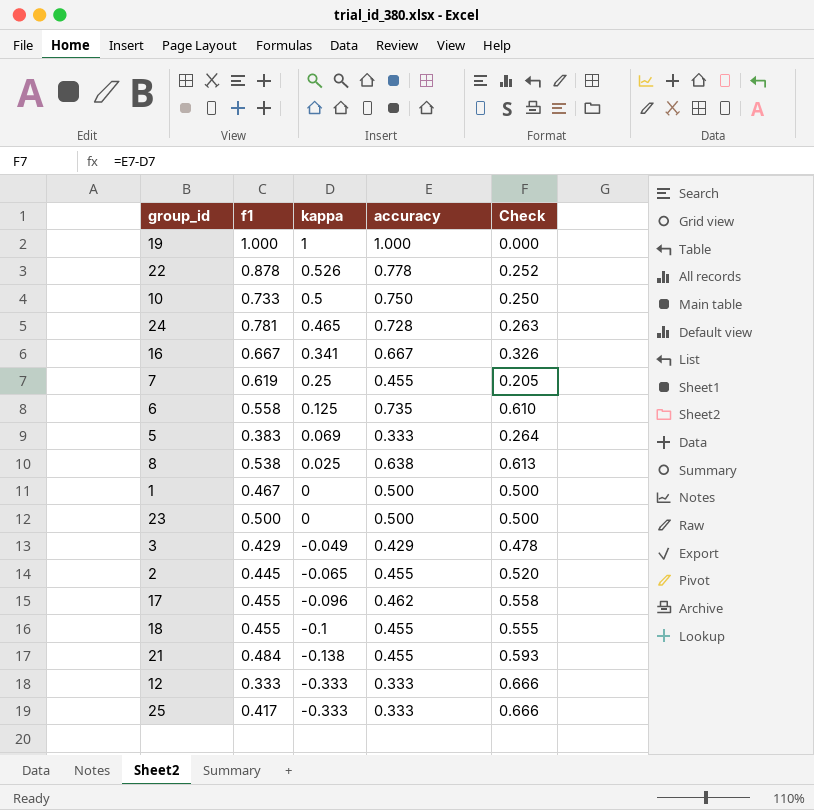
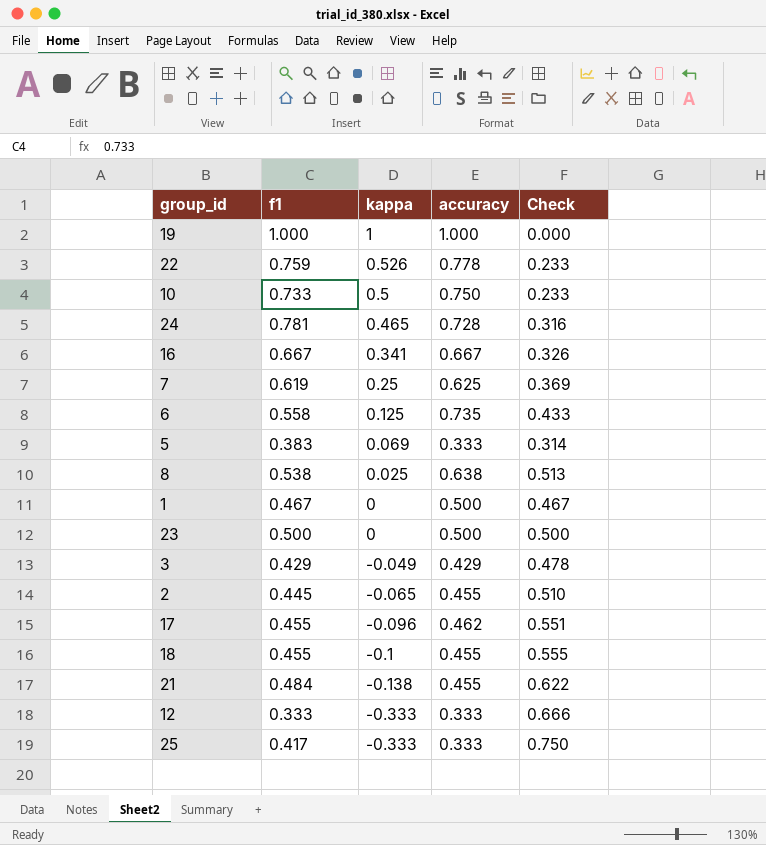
column Check | formula: [accuracy] - [kappa] -> [f1] - [kappa]
22 | f1: 0.878 -> 0.759
7 | accuracy: 0.455 -> 0.625

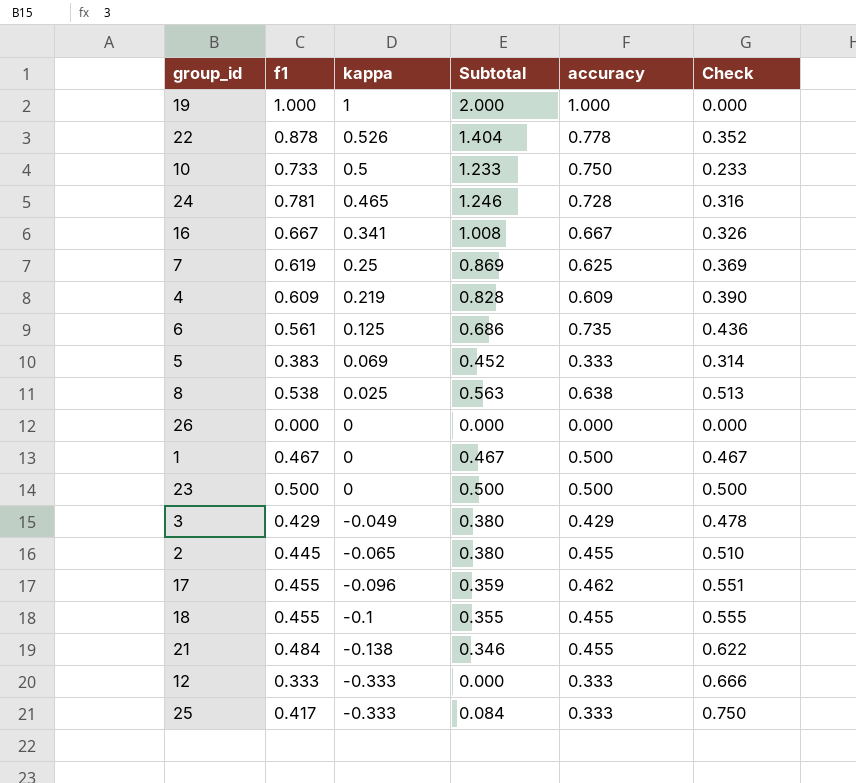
column Subtotal | formula: none -> [f1] + [kappa]
22 | f1: 0.759 -> 0.878
22 | Check: 0.233 -> 0.352
row 4: none -> 0.609 | 0.219 | 0.828 | 0.609 | 0.390
6 | f1: 0.558 -> 0.561
6 | Check: 0.433 -> 0.436
row 26: none -> 0.000 | 0 | 0.000 | 0.000 | 0.000

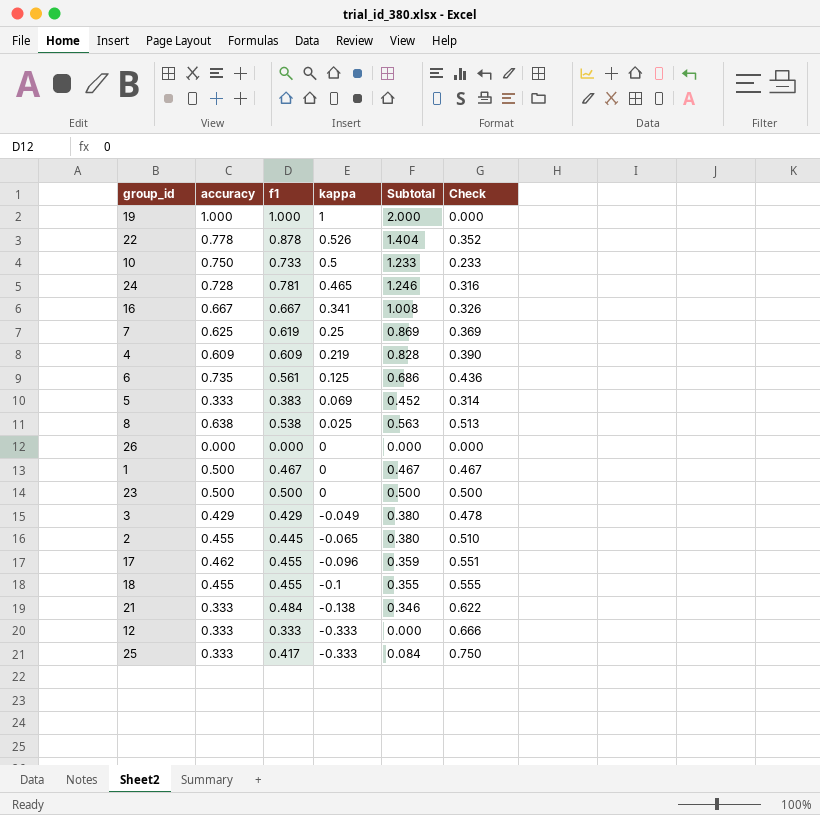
column accuracy | position: 5 -> 2
21 | accuracy: 0.455 -> 0.333

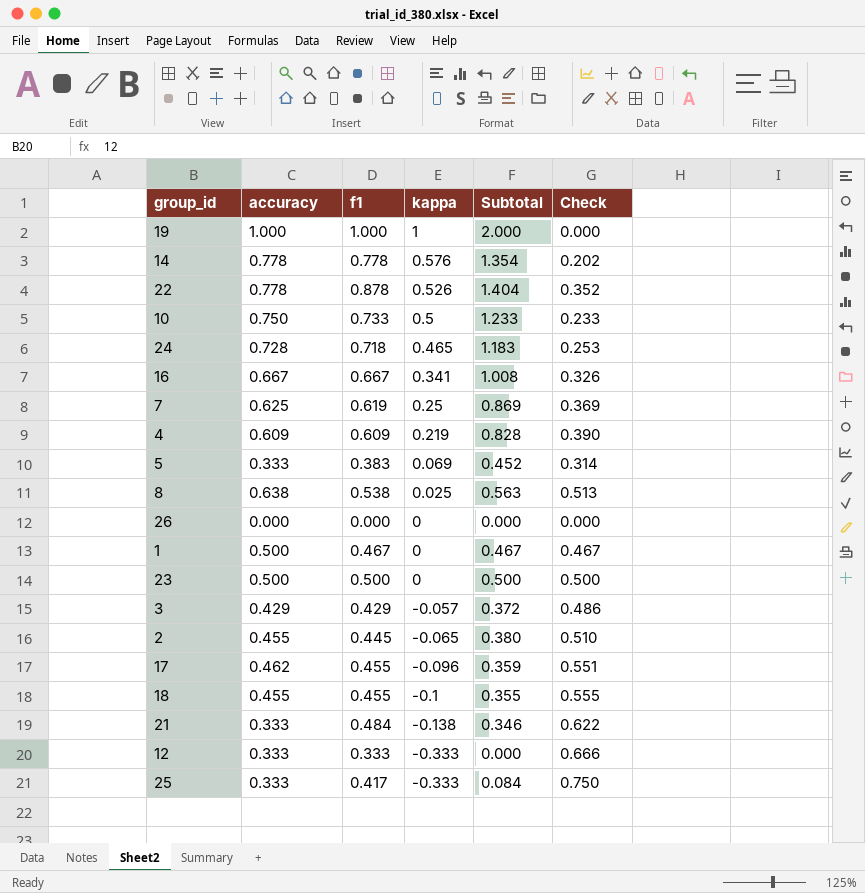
row 6: 0.735 | 0.561 | 0.125 | 0.686 | 0.436 -> none
row 14: none -> 0.778 | 0.778 | 0.576 | 1.354 | 0.202
24 | f1: 0.781 -> 0.718
24 | Subtotal: 1.246 -> 1.183
24 | Check: 0.316 -> 0.253
3 | kappa: -0.049 -> -0.057
3 | Subtotal: 0.380 -> 0.372
3 | Check: 0.478 -> 0.486

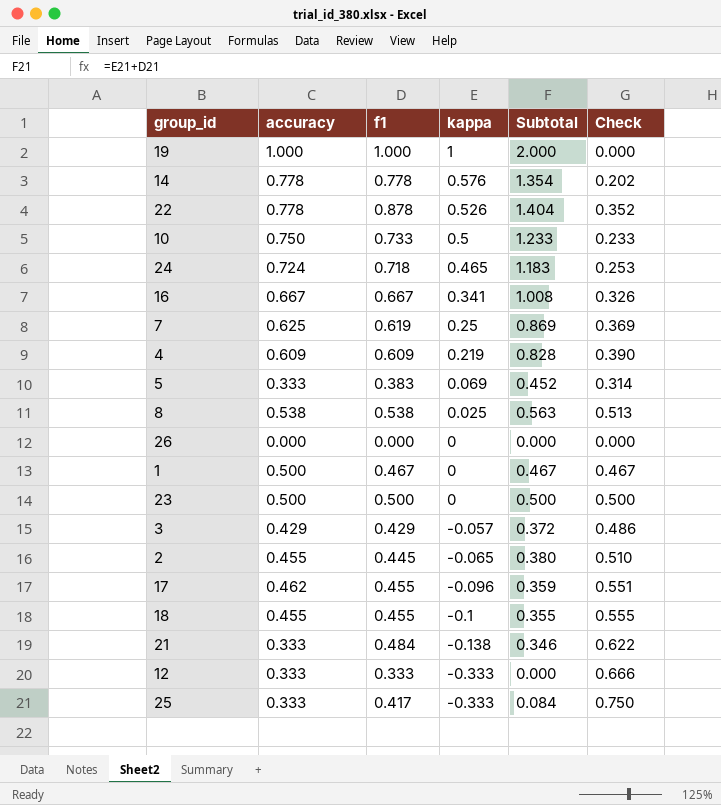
24 | accuracy: 0.728 -> 0.724
8 | accuracy: 0.638 -> 0.538

